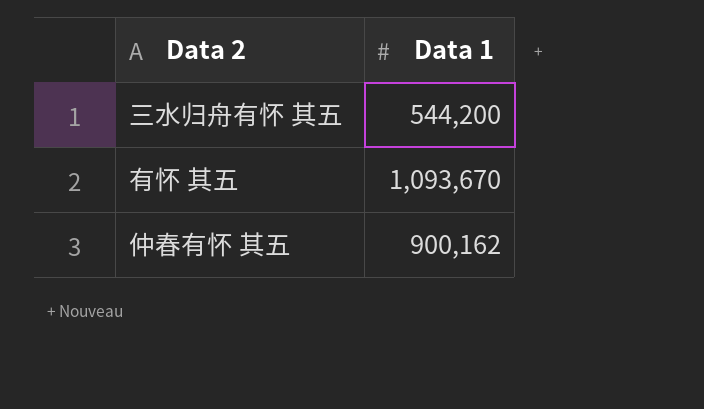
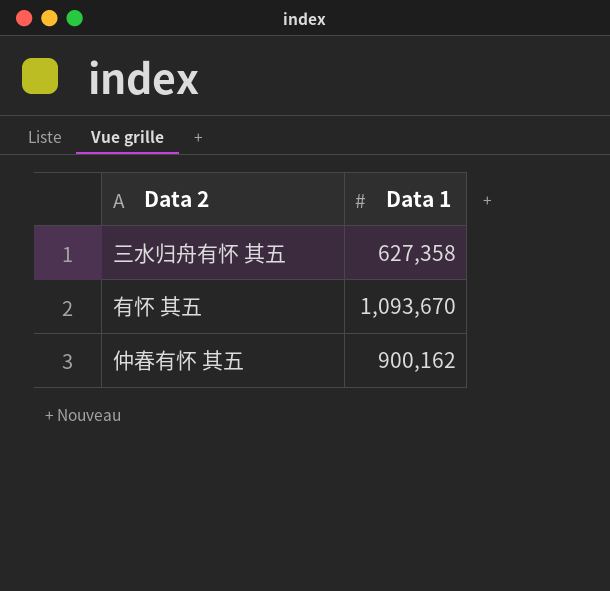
三水归舟有怀 其五 | Data 1: 544,200 -> 627,358

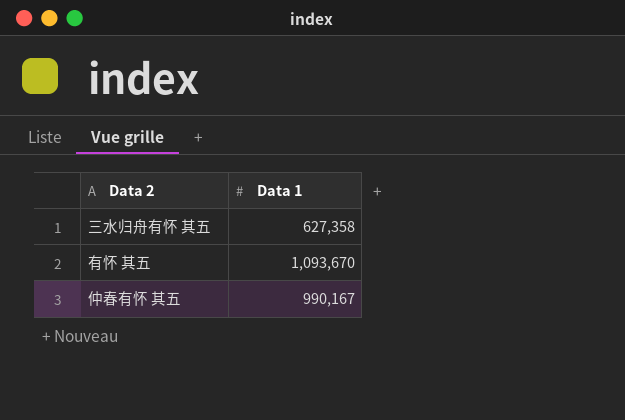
仲春有怀 其五 | Data 1: 900,162 -> 990,167

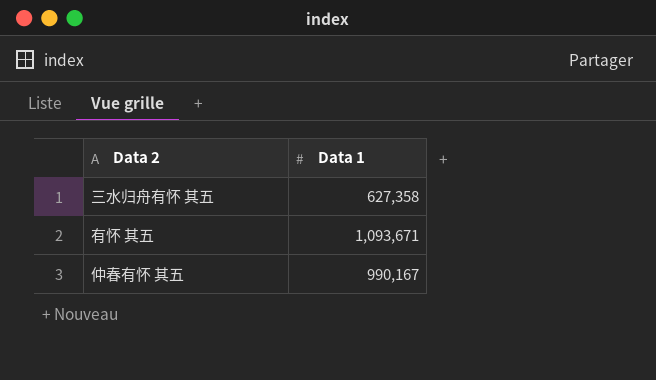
有怀 其五 | Data 1: 1,093,670 -> 1,093,671

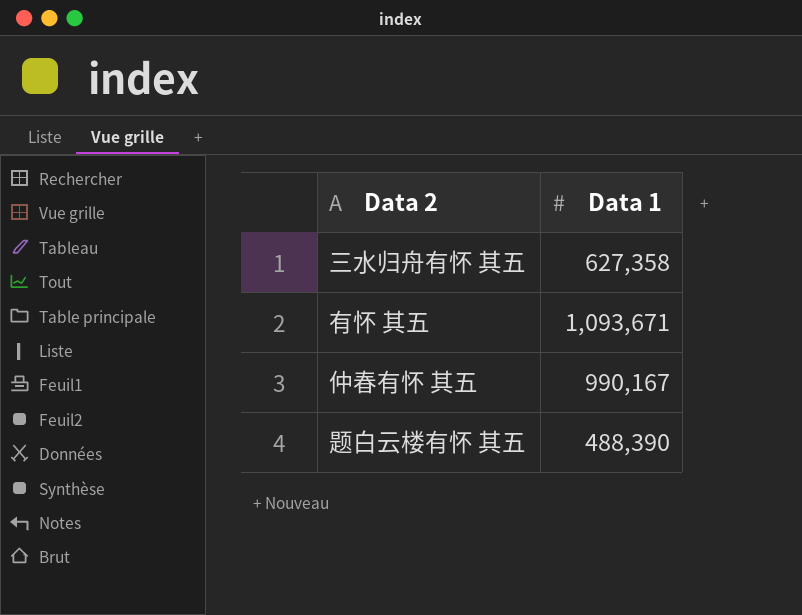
row 题白云楼有怀 其五: none -> 488,390

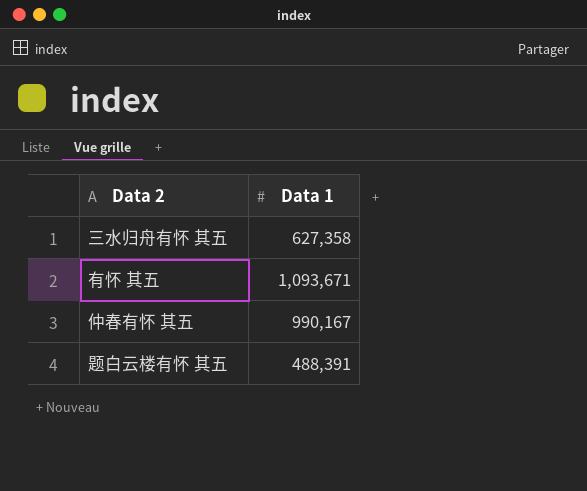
题白云楼有怀 其五 | Data 1: 488,390 -> 488,391

